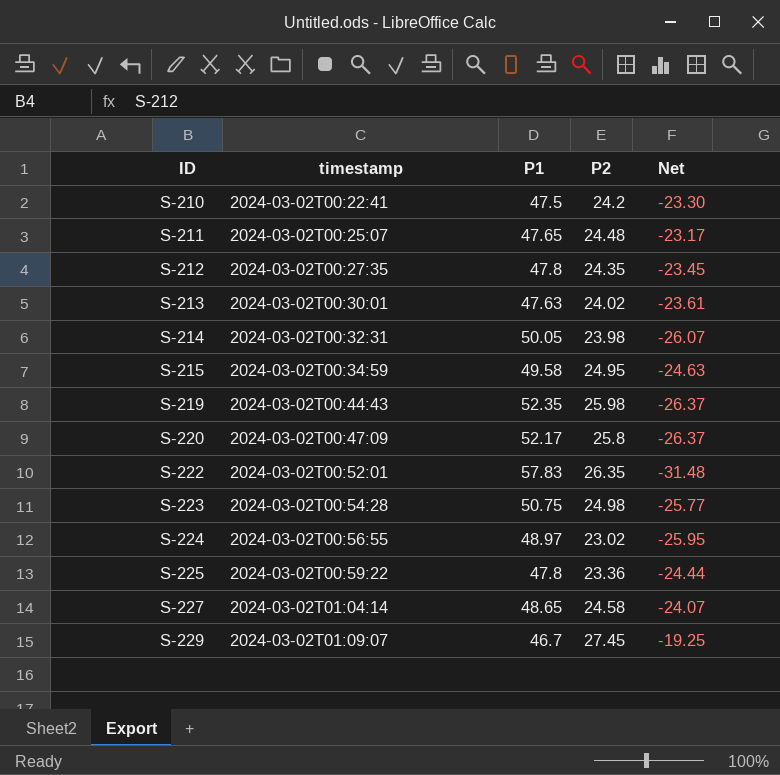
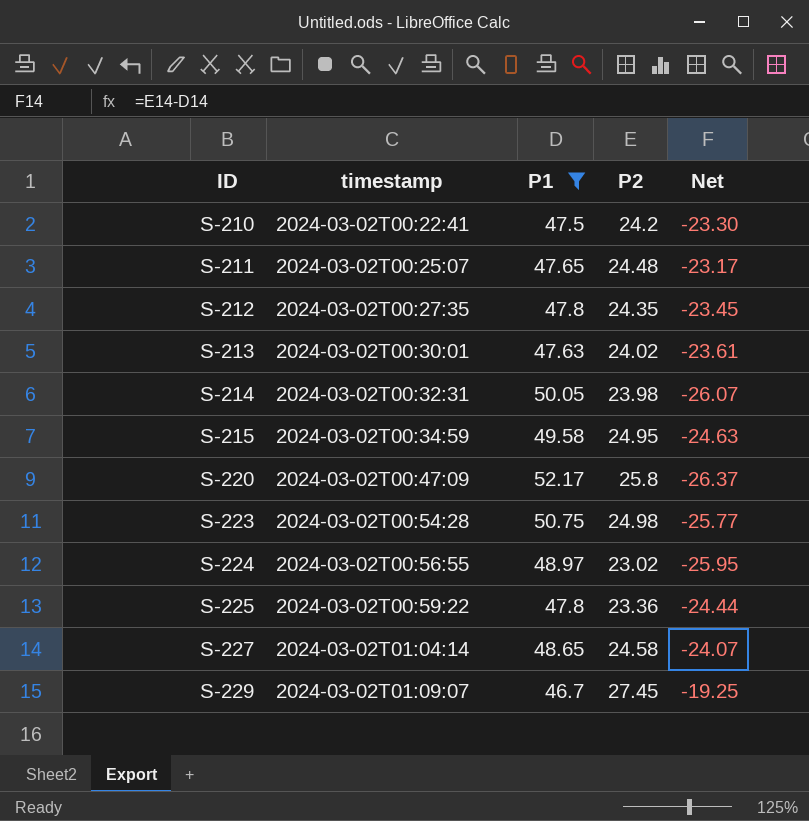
filter: none -> P1 <= 52.17

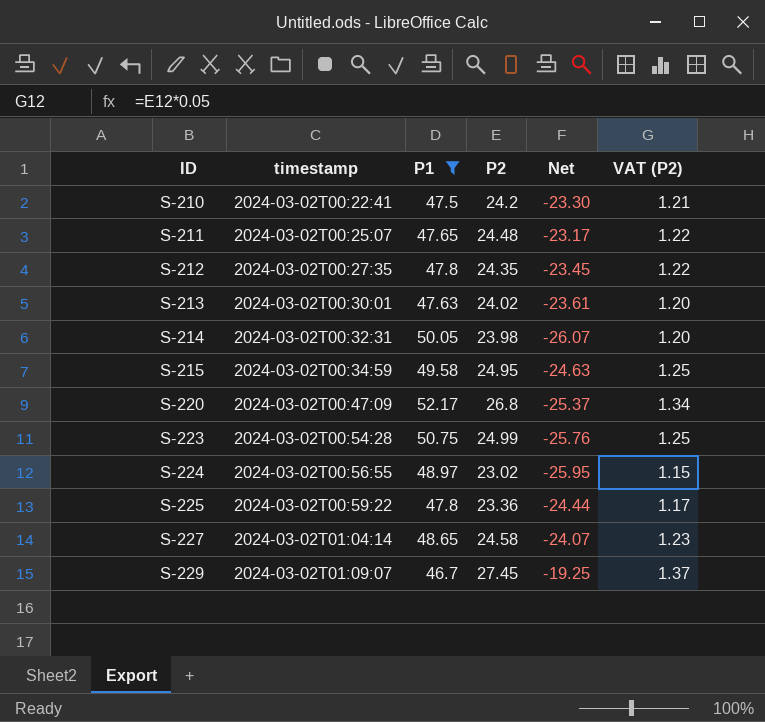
column VAT (P2) | formula: none -> [P2] * 0.05
S-220 | P2: 25.8 -> 26.8
S-220 | Net: -26.37 -> -25.37
S-223 | P2: 24.98 -> 24.99
S-223 | Net: -25.77 -> -25.76

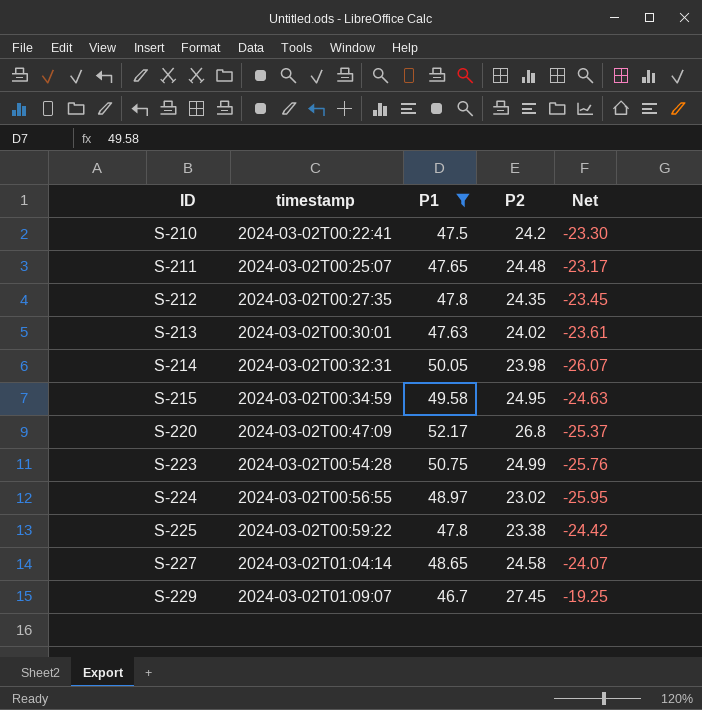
column VAT (P2) | formula: [P2] * 0.05 -> none
S-225 | P2: 23.36 -> 23.38
S-225 | Net: -24.44 -> -24.42

